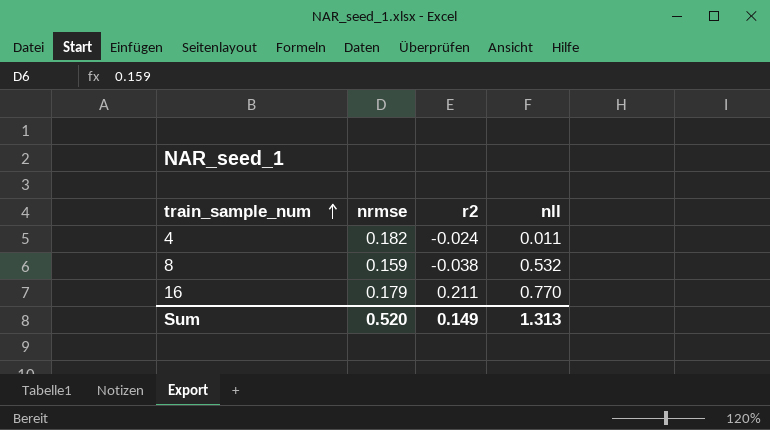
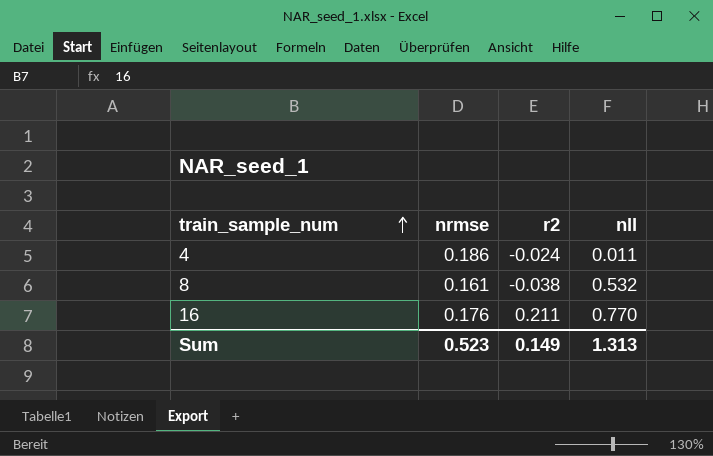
4 | nrmse: 0.182 -> 0.186
8 | nrmse: 0.159 -> 0.161
16 | nrmse: 0.179 -> 0.176
Sum | nrmse: 0.520 -> 0.523

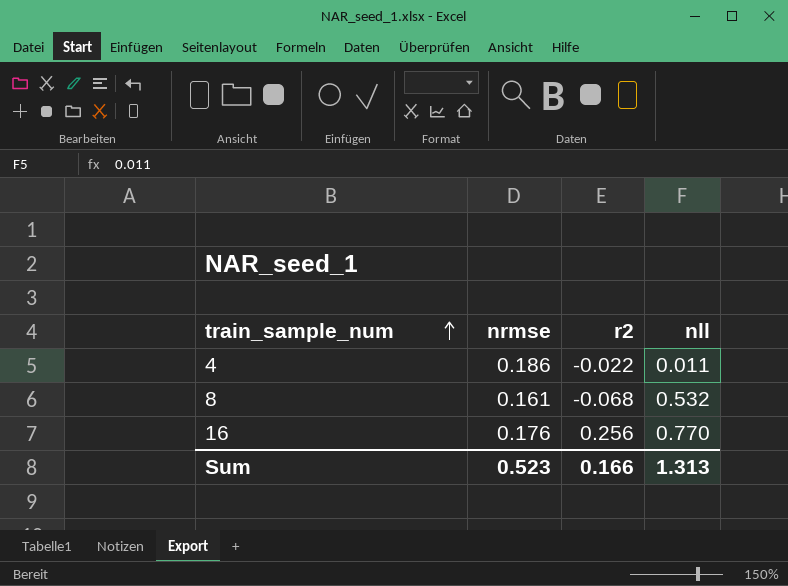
4 | r2: -0.024 -> -0.022
8 | r2: -0.038 -> -0.068
16 | r2: 0.211 -> 0.256
Sum | r2: 0.149 -> 0.166

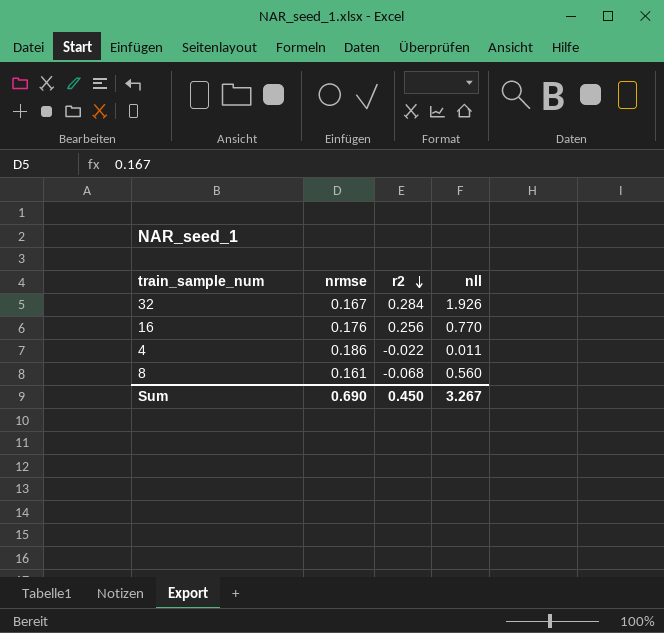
row order: train_sample_num ascending -> r2 descending
row 32: none -> 0.167 | 0.284 | 1.926
8 | nll: 0.532 -> 0.560
Sum | nrmse: 0.523 -> 0.690
Sum | r2: 0.166 -> 0.450
Sum | nll: 1.313 -> 3.267

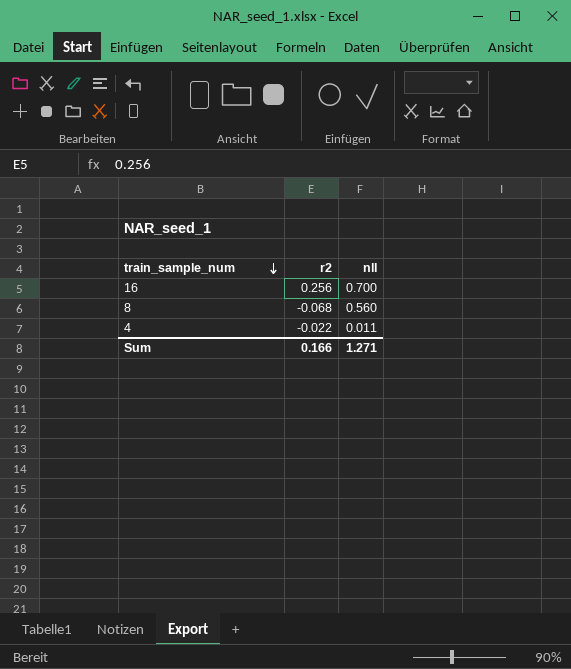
row order: r2 descending -> train_sample_num descending
column nrmse | position: 2 -> none
row 32: 0.167 | 0.284 | 1.926 -> none
16 | nll: 0.770 -> 0.700
Sum | r2: 0.450 -> 0.166
Sum | nll: 3.267 -> 1.271

